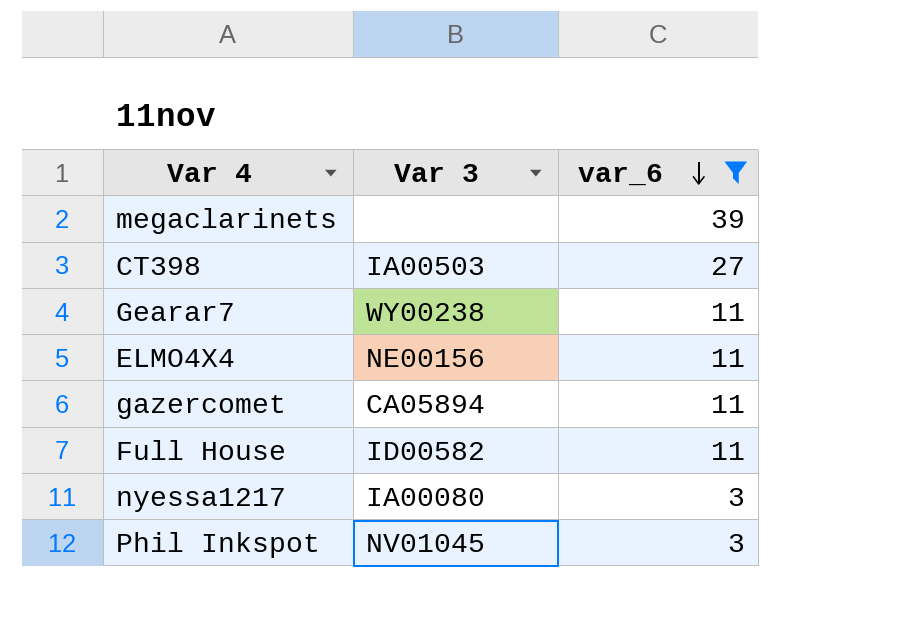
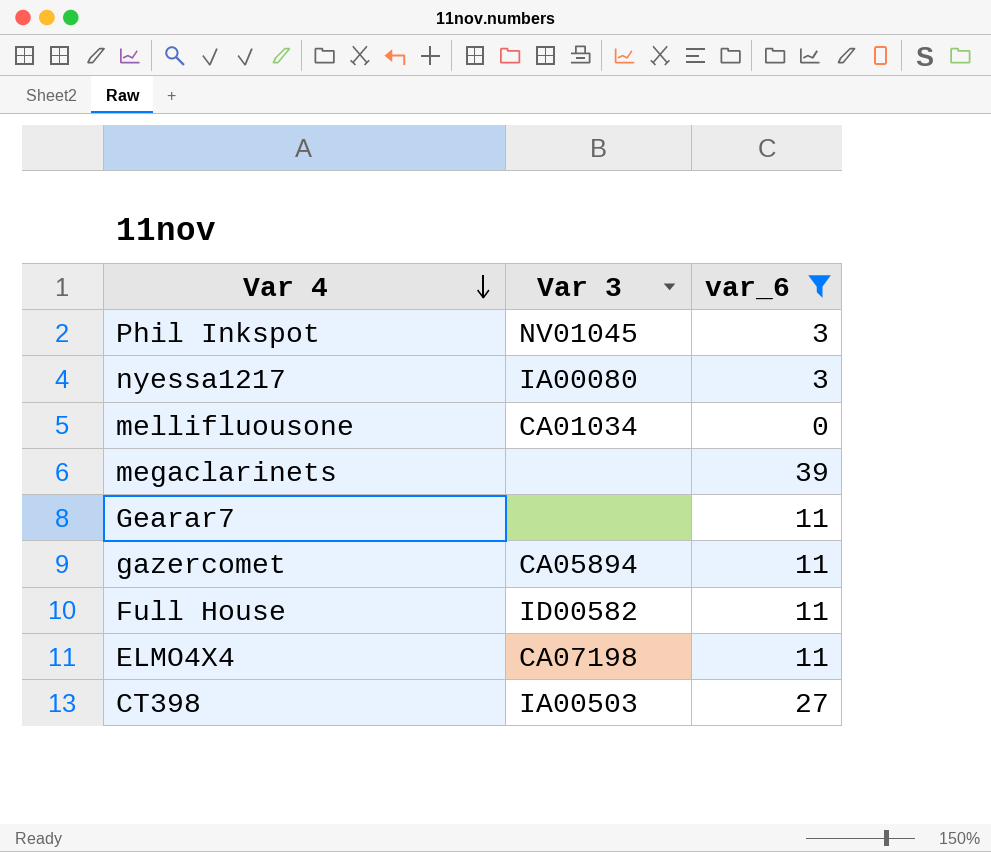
row order: var_6 descending -> Var 4 descending
row mellifluousone: none -> CA01034 | 0
Gearar7 | Var 3: WY00238 -> none
ELMO4X4 | Var 3: NE00156 -> CA07198

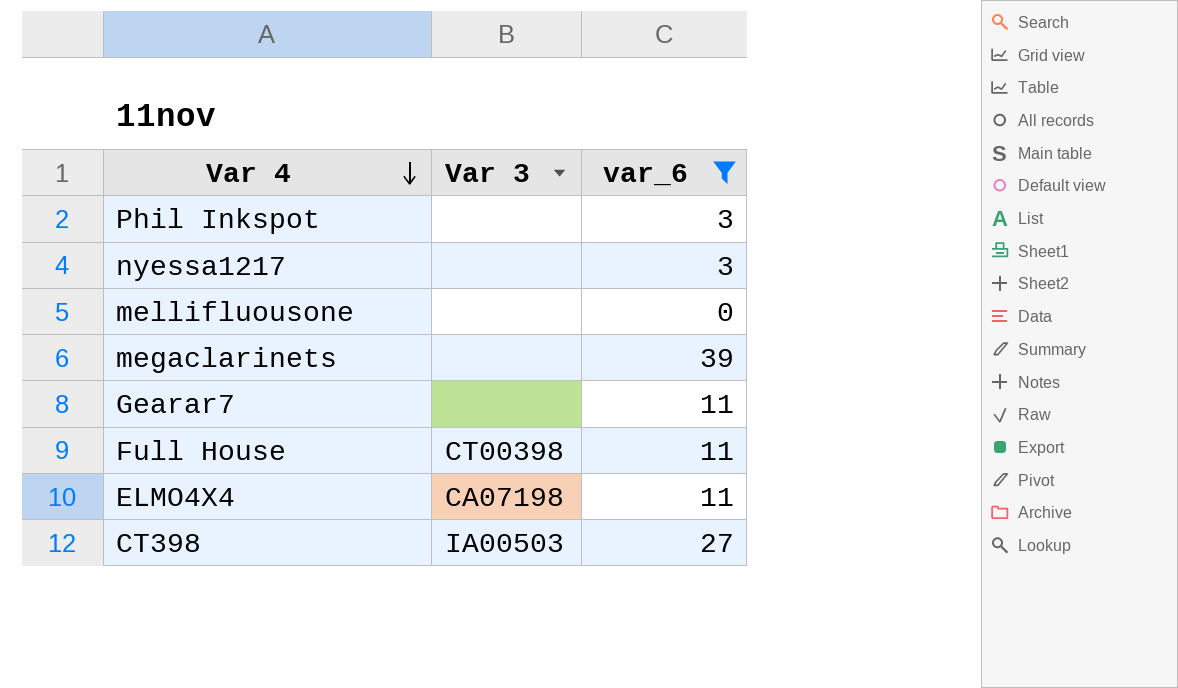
row gazercomet: CA05894 | 11 -> none
Phil Inkspot | Var 3: NV01045 -> none
nyessa1217 | Var 3: IA00080 -> none
mellifluousone | Var 3: CA01034 -> none
Full House | Var 3: ID00582 -> CT00398

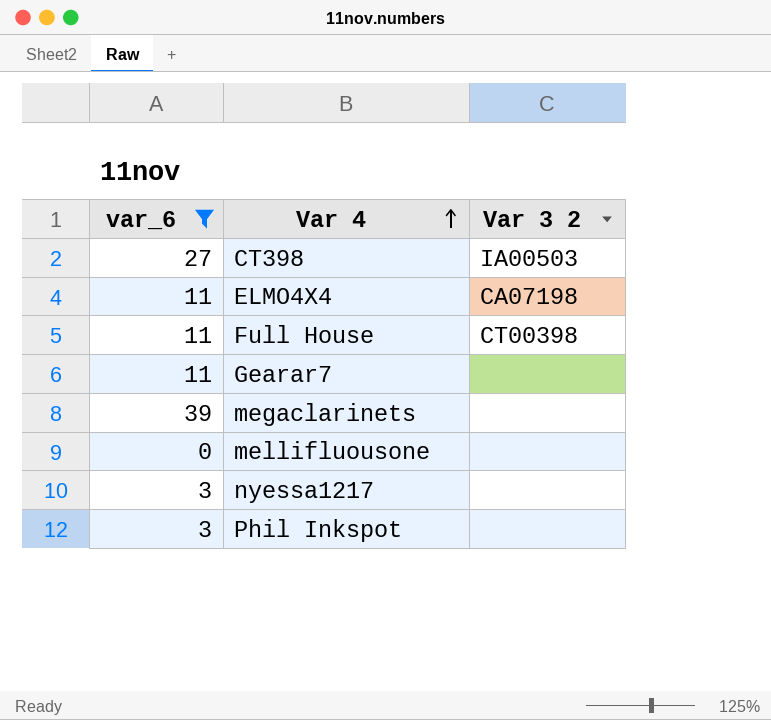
row order: Var 4 descending -> Var 4 ascending
column var_6 | position: 3 -> 1
column name: Var 3 -> Var 3 2

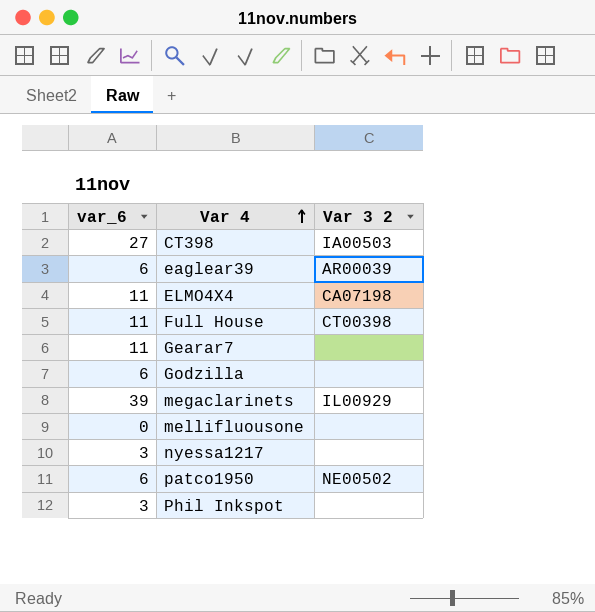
filter: var_6 != 6 -> none
megaclarinets | Var 3 2: none -> IL00929

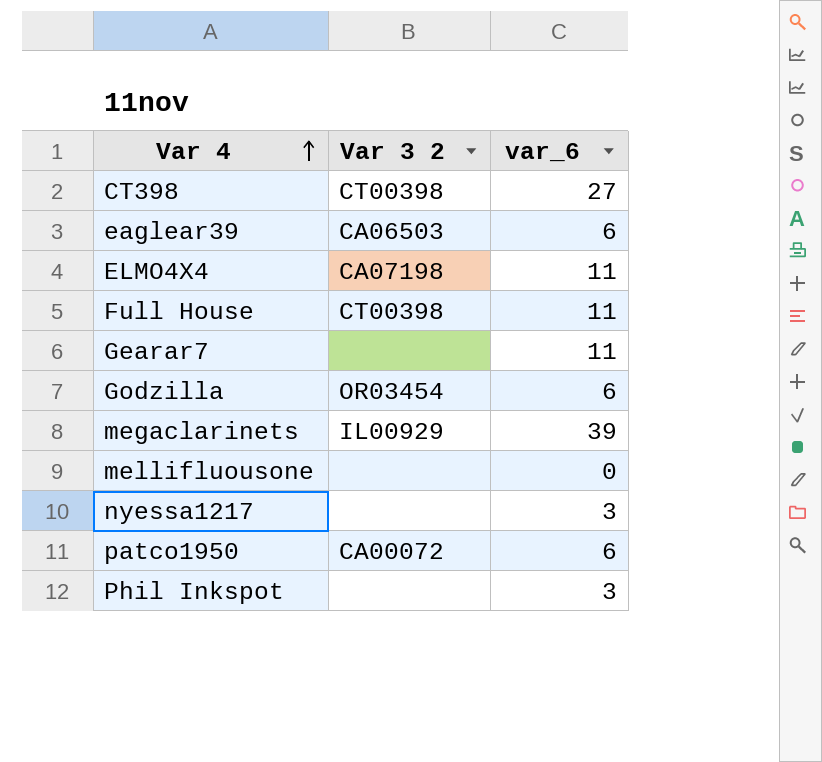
column var_6 | position: 1 -> 3
CT398 | Var 3 2: IA00503 -> CT00398
eaglear39 | Var 3 2: AR00039 -> CA06503
Godzilla | Var 3 2: none -> OR03454
patco1950 | Var 3 2: NE00502 -> CA00072

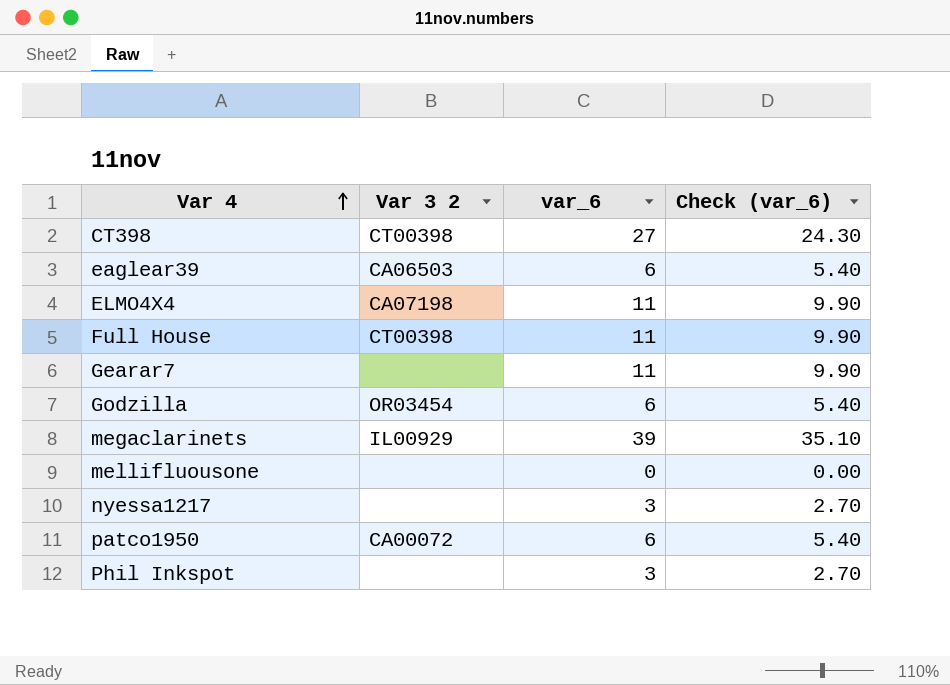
column Check (var_6) | formula: none -> [var_6] * 0.9

